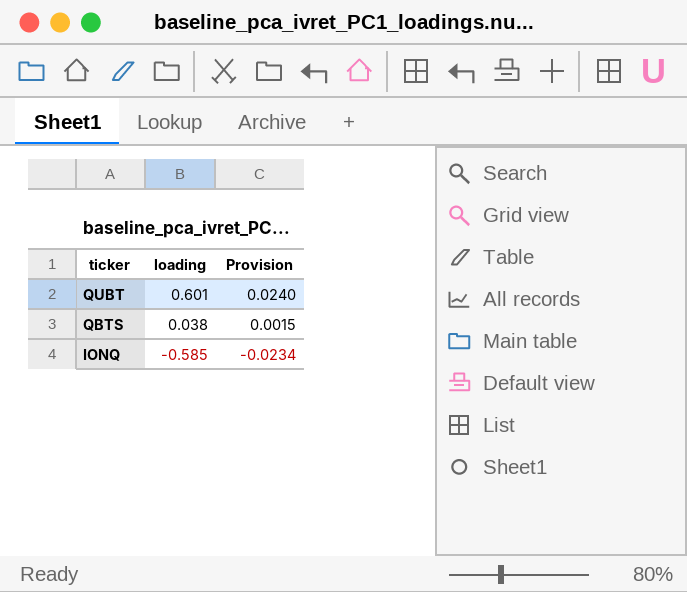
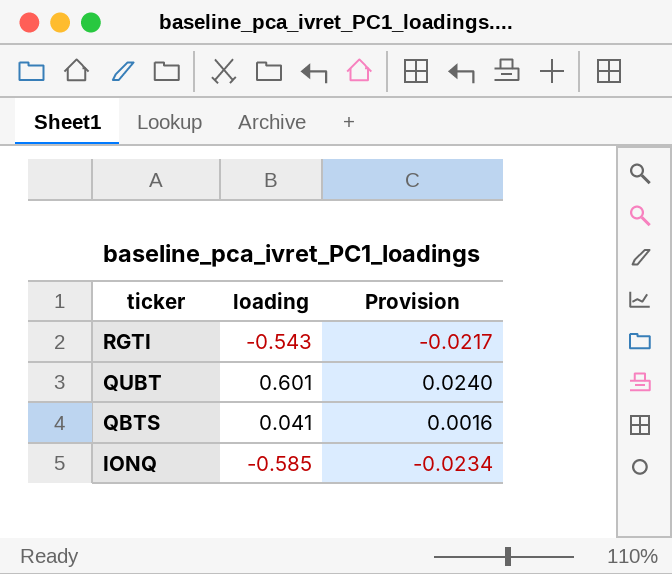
row RGTI: none -> -0.543 | -0.0217
QBTS | loading: 0.038 -> 0.041
QBTS | Provision: 0.0015 -> 0.0016

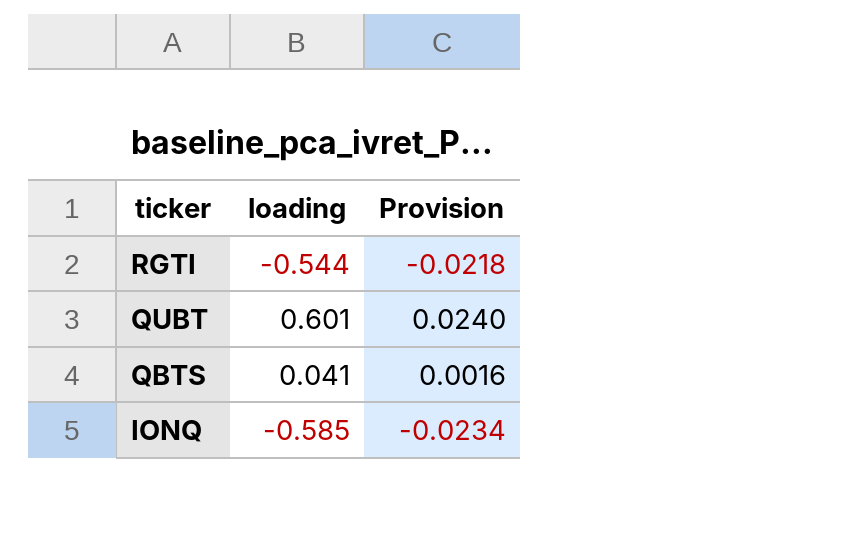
RGTI | loading: -0.543 -> -0.544
RGTI | Provision: -0.0217 -> -0.0218

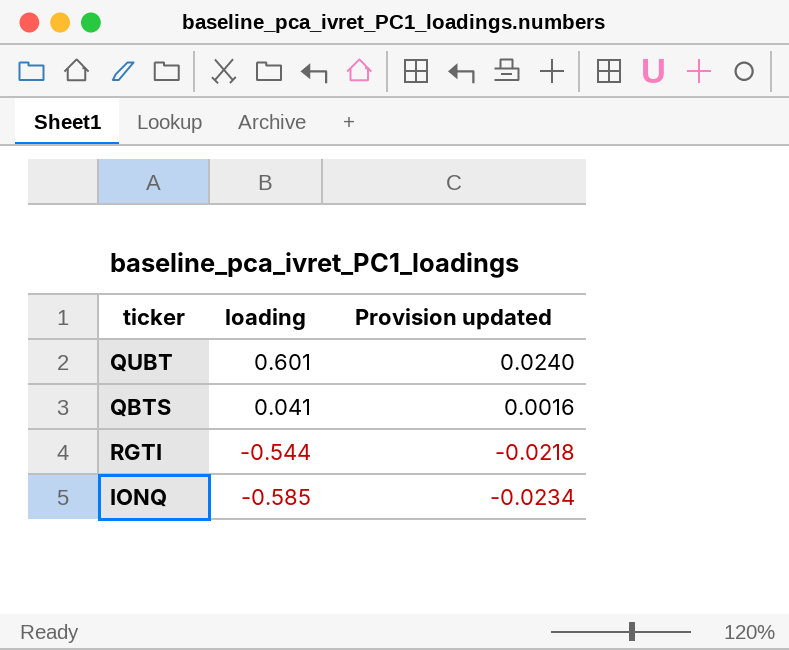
row order: ticker descending -> loading descending
column name: Provision -> Provision updated

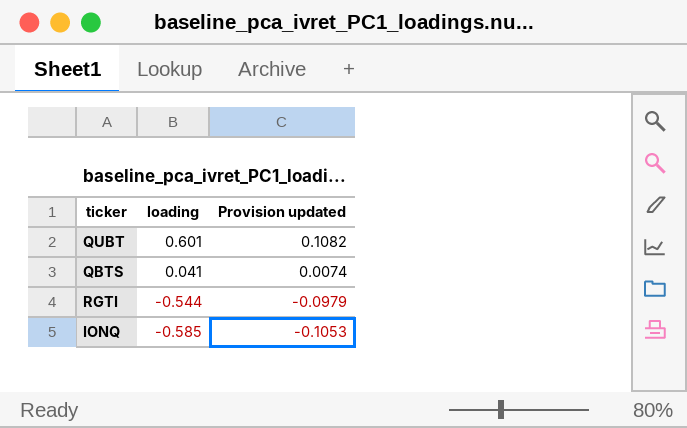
column Provision updated | formula: [loading] * 0.04 -> [loading] * 0.18

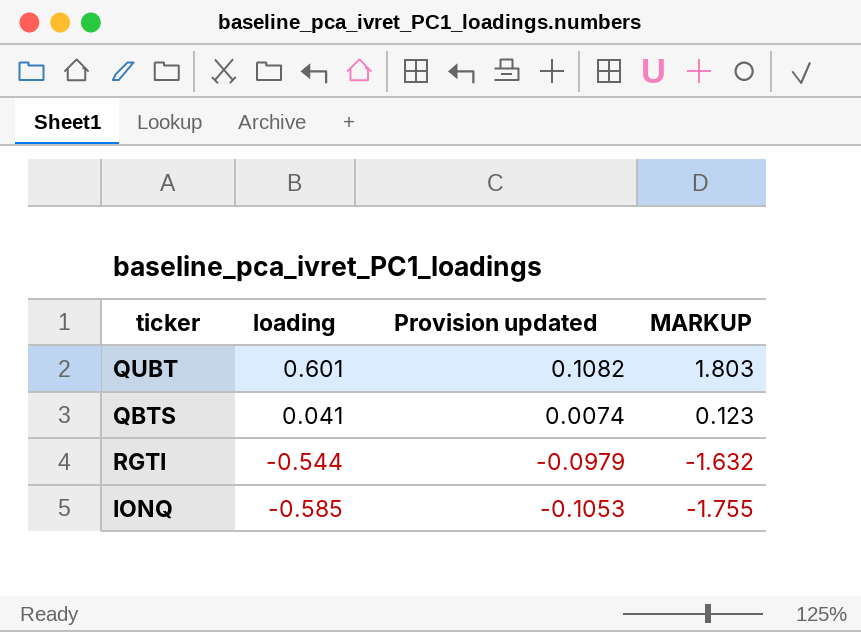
column MARKUP | formula: none -> [loading] * 3

